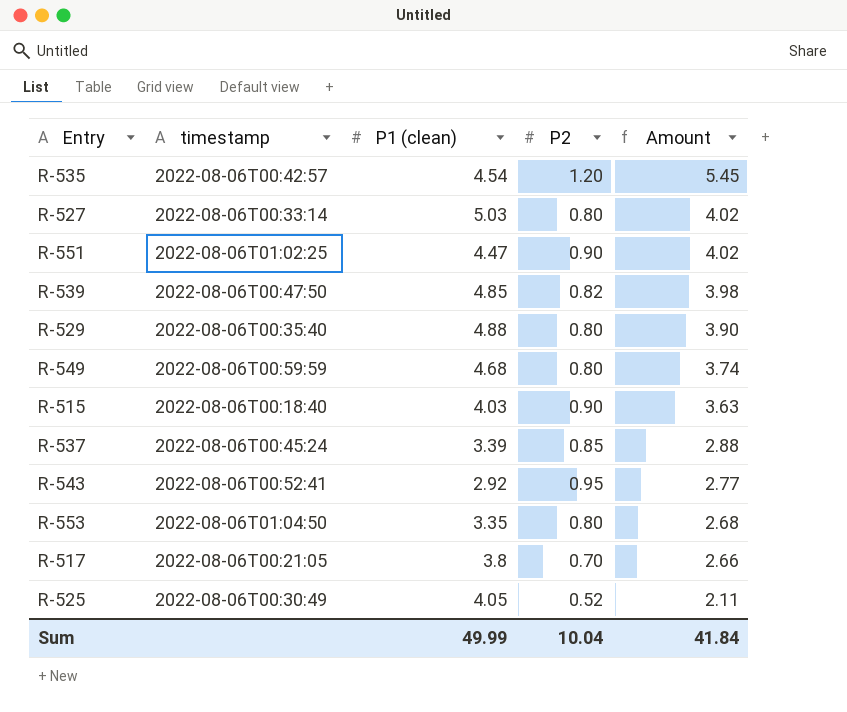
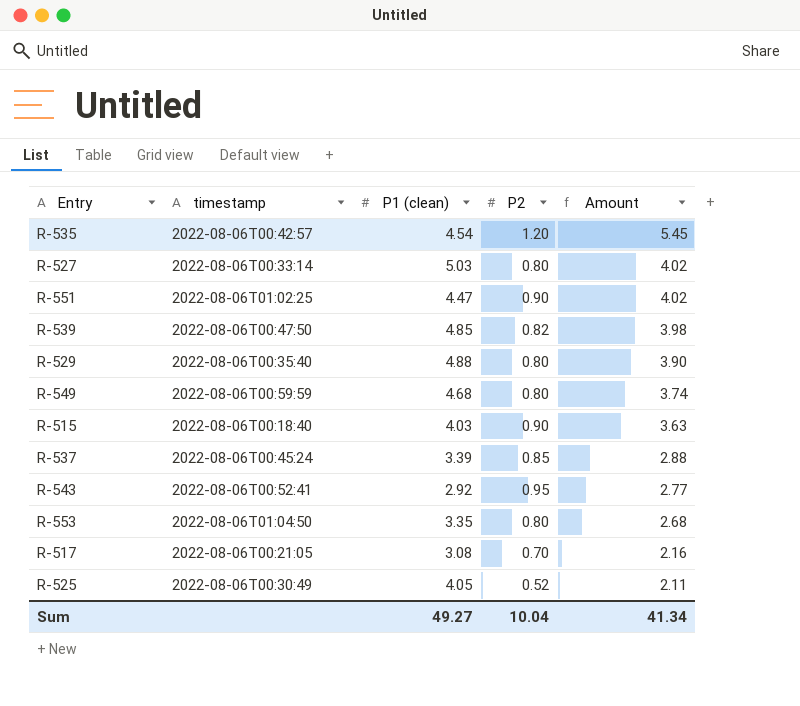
R-517 | P1 (clean): 3.8 -> 3.08
R-517 | Amount: 2.66 -> 2.16
Sum | P1 (clean): 49.99 -> 49.27
Sum | Amount: 41.84 -> 41.34

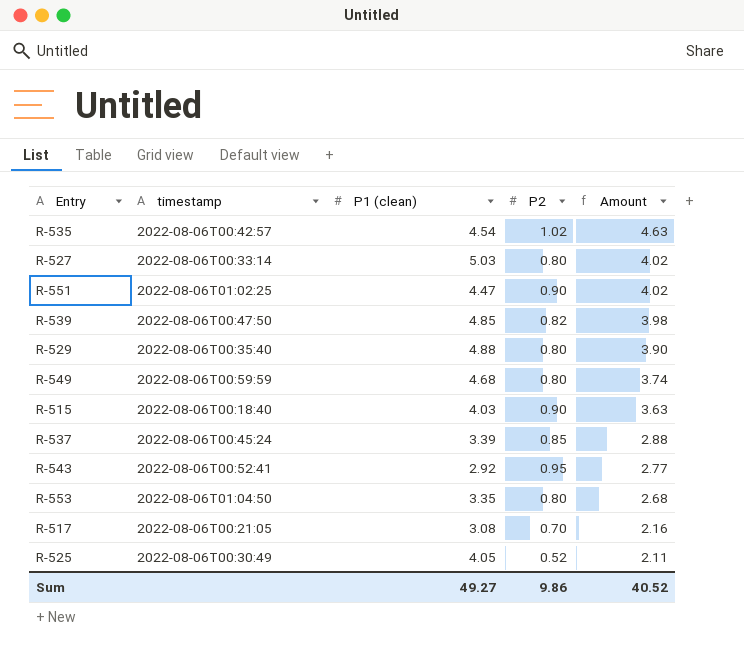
R-535 | P2: 1.20 -> 1.02
R-535 | Amount: 5.45 -> 4.63
Sum | P2: 10.04 -> 9.86
Sum | Amount: 41.34 -> 40.52

